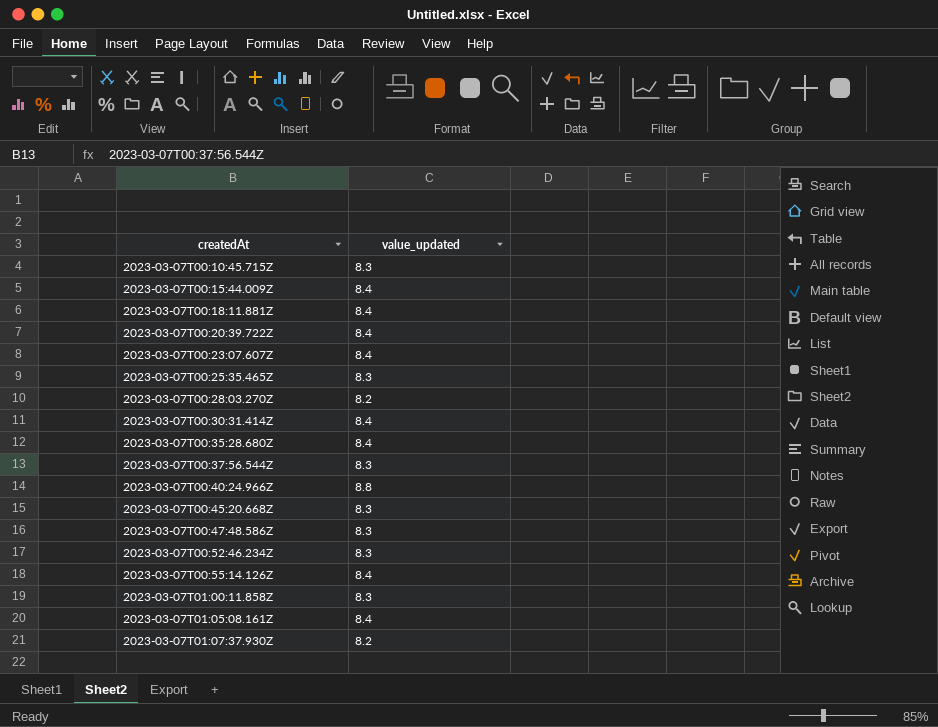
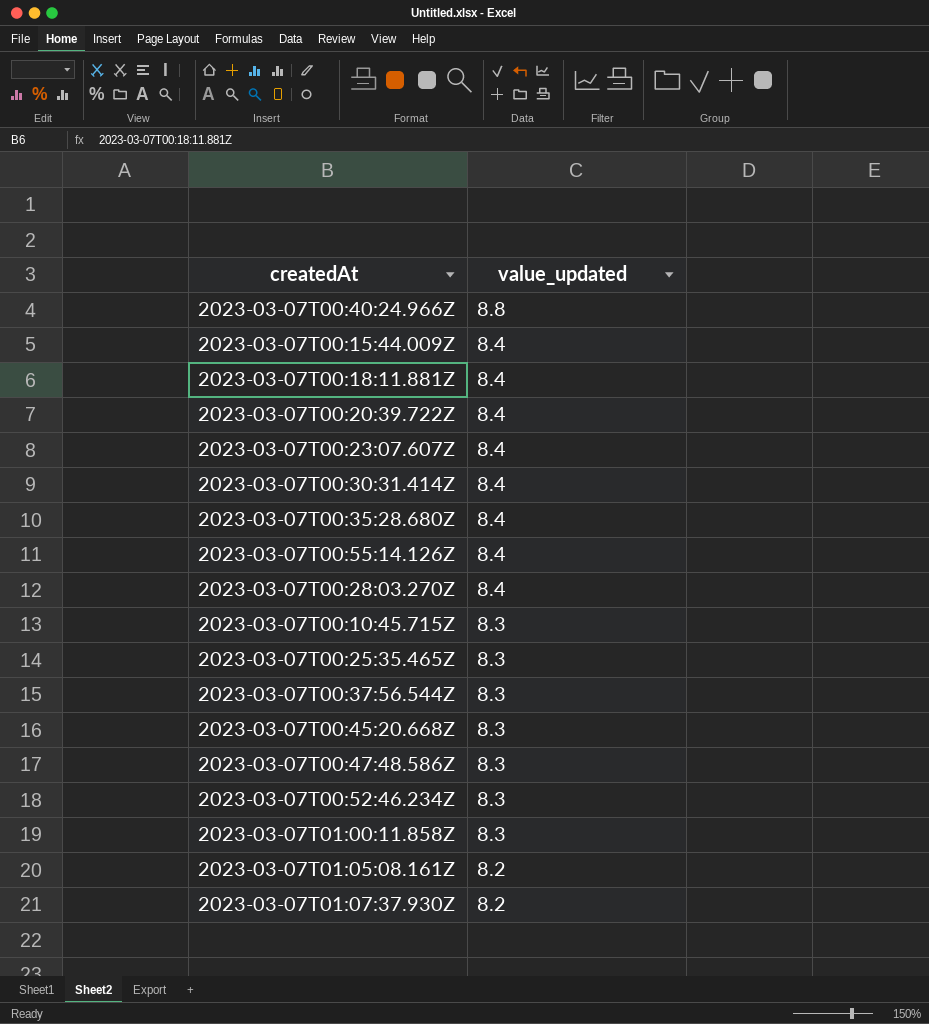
row order: createdAt ascending -> value_updated descending
2023-03-07T00:28:03.270Z | value_updated: 8.2 -> 8.4
2023-03-07T01:05:08.161Z | value_updated: 8.4 -> 8.2

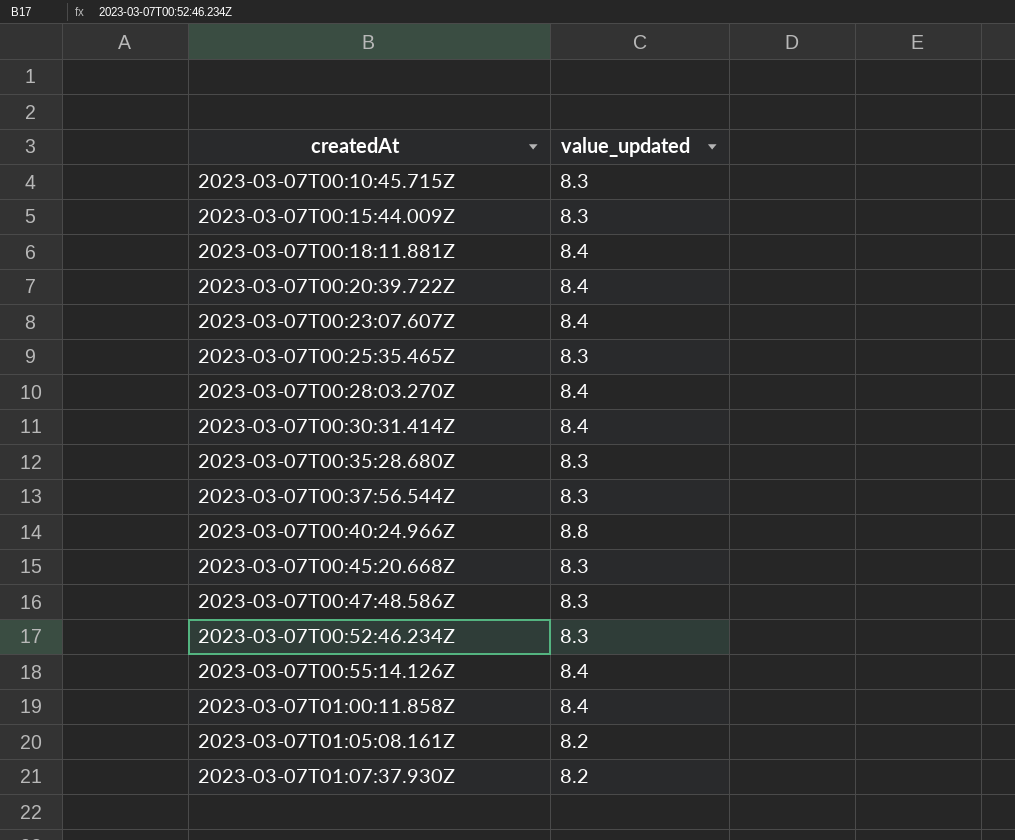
row order: value_updated descending -> createdAt ascending
2023-03-07T00:15:44.009Z | value_updated: 8.4 -> 8.3
2023-03-07T00:35:28.680Z | value_updated: 8.4 -> 8.3
2023-03-07T01:00:11.858Z | value_updated: 8.3 -> 8.4

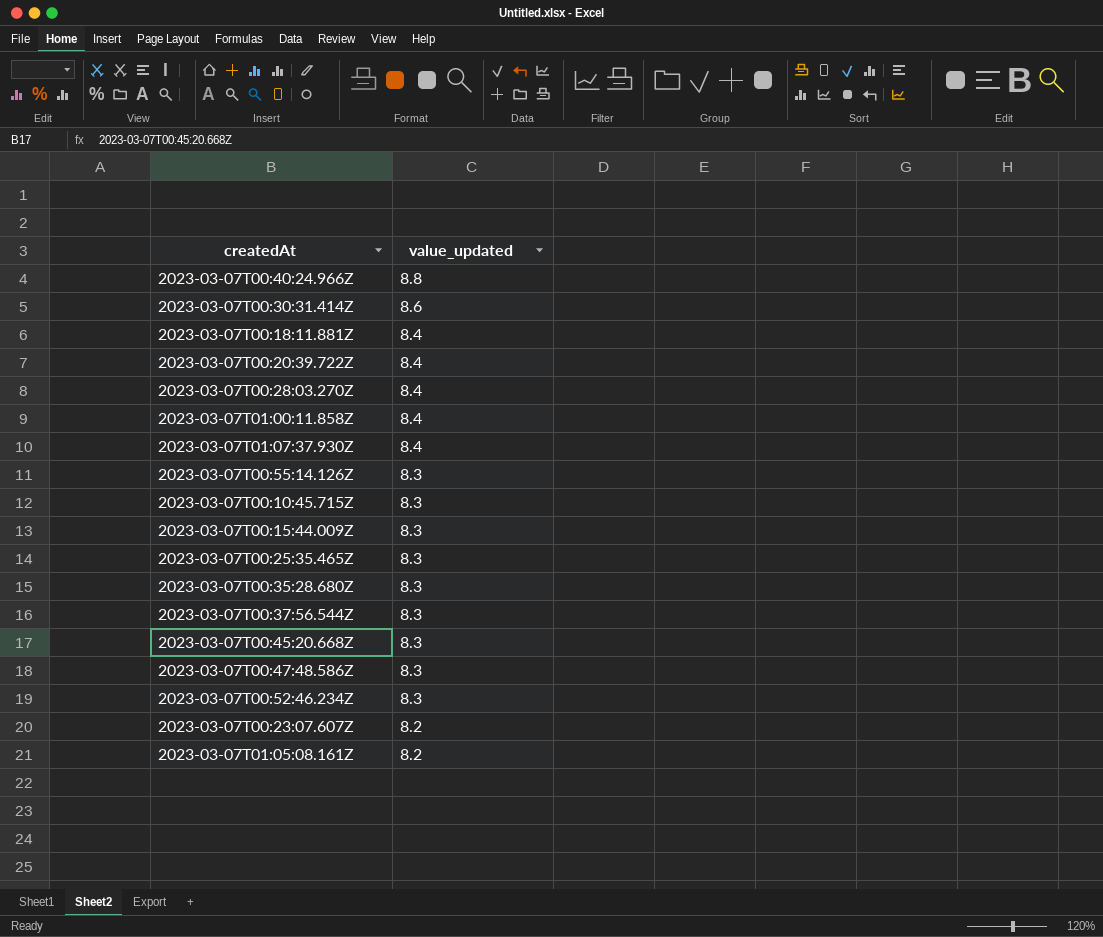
row order: createdAt ascending -> value_updated descending
2023-03-07T00:30:31.414Z | value_updated: 8.4 -> 8.6
2023-03-07T01:07:37.930Z | value_updated: 8.2 -> 8.4
2023-03-07T00:55:14.126Z | value_updated: 8.4 -> 8.3
2023-03-07T00:23:07.607Z | value_updated: 8.4 -> 8.2

